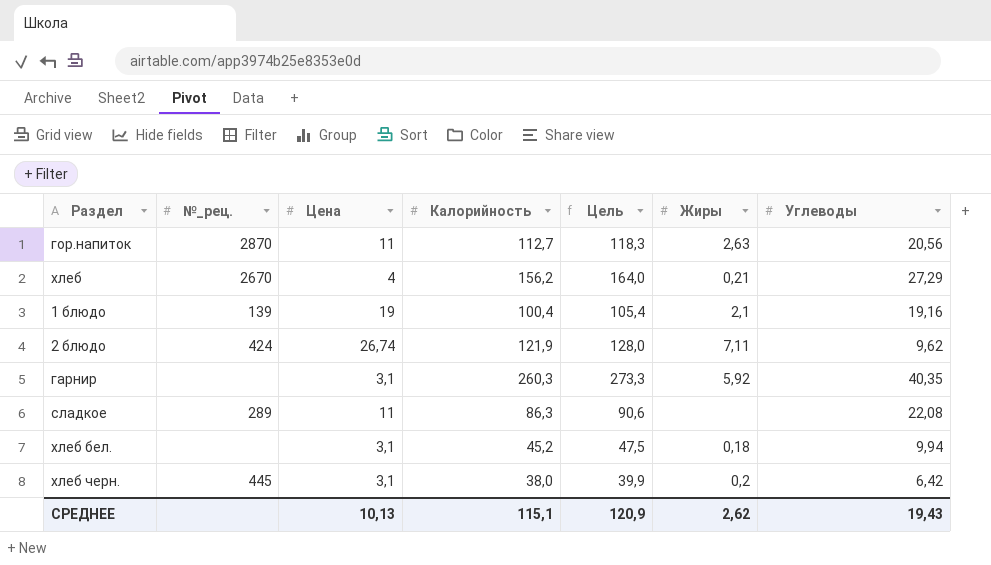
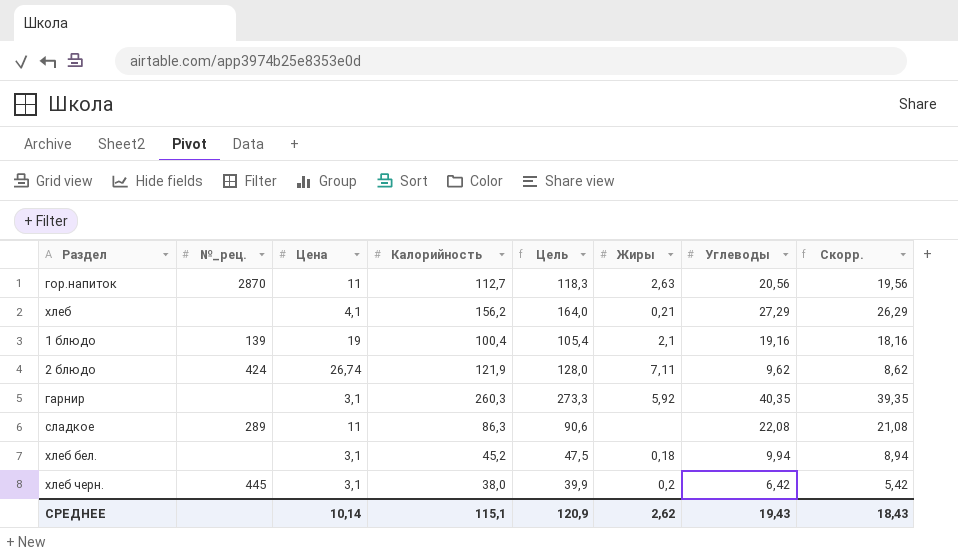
column Скорр. | formula: none -> [Углеводы] - 1
хлеб | №_рец.: 2670 -> none
хлеб | Цена: 4 -> 4,1
СРЕДНЕЕ | Цена: 10,13 -> 10,14

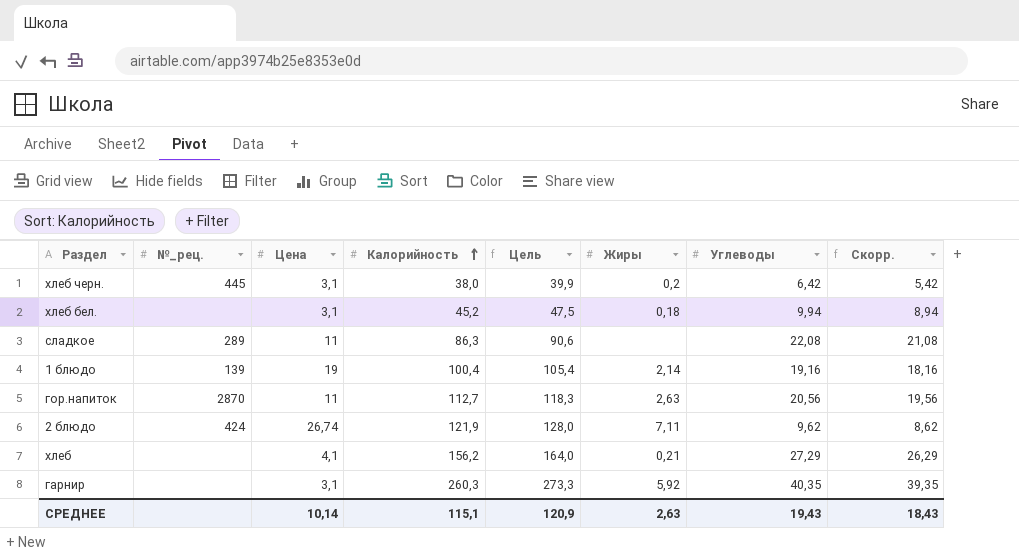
row order: none -> Калорийность ascending
1 блюдо | Жиры: 2,1 -> 2,14
СРЕДНЕЕ | Жиры: 2,62 -> 2,63

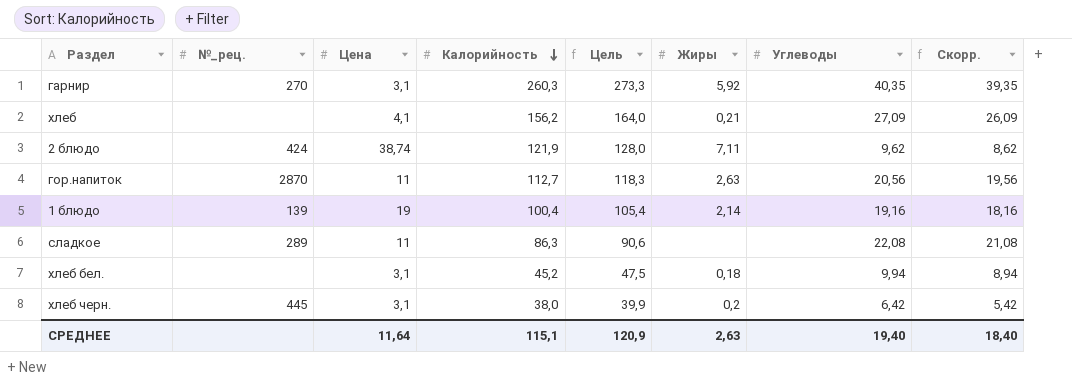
row order: Калорийность ascending -> Калорийность descending
гарнир | №_рец.: none -> 270
хлеб | Углеводы: 27,29 -> 27,09
хлеб | Скорр.: 26,29 -> 26,09
2 блюдо | Цена: 26,74 -> 38,74
СРЕДНЕЕ | Цена: 10,14 -> 11,64
СРЕДНЕЕ | Углеводы: 19,43 -> 19,40
СРЕДНЕЕ | Скорр.: 18,43 -> 18,40

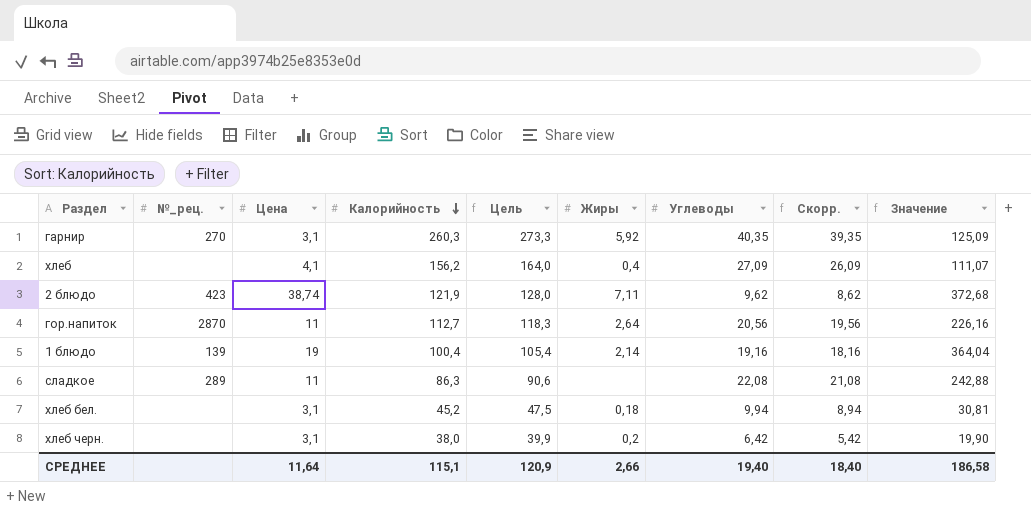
column Значение | formula: none -> [Цена] * [Углеводы]
хлеб | Жиры: 0,21 -> 0,4
2 блюдо | №_рец.: 424 -> 423
гор.напиток | Жиры: 2,63 -> 2,64
хлеб черн. | №_рец.: 445 -> none
СРЕДНЕЕ | Жиры: 2,63 -> 2,66

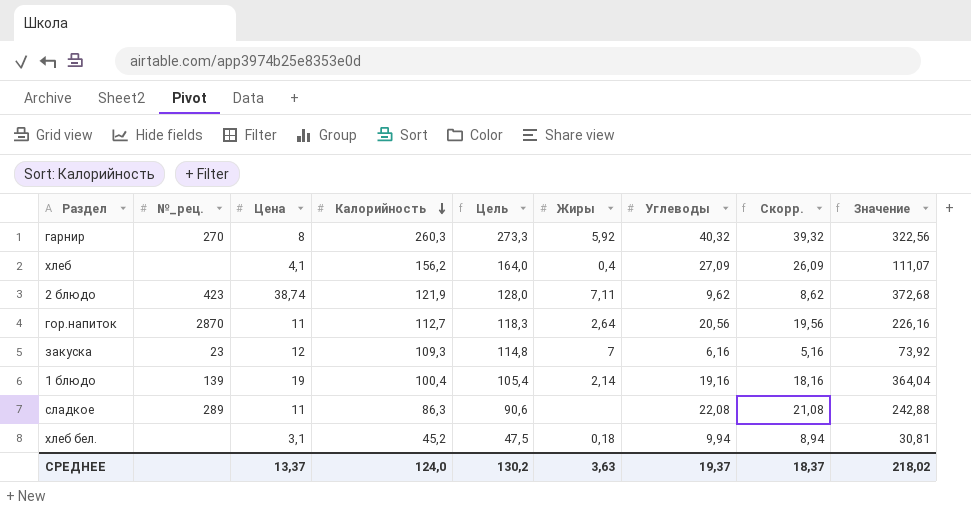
row хлеб черн.: none | 3,1 | 38,0 | 39,9 | 0,2 | 6,42 | 5,42 | 19,90 -> none
гарнир | Цена: 3,1 -> 8
гарнир | Углеводы: 40,35 -> 40,32
гарнир | Скорр.: 39,35 -> 39,32
гарнир | Значение: 125,09 -> 322,56
row закуска: none -> 23 | 12 | 109,3 | 114,8 | 7 | 6,16 | 5,16 | 73,92
СРЕДНЕЕ | Цена: 11,64 -> 13,37
СРЕДНЕЕ | Калорийность: 115,1 -> 124,0
СРЕДНЕЕ | Цель: 120,9 -> 130,2
СРЕДНЕЕ | Жиры: 2,66 -> 3,63
СРЕДНЕЕ | Углеводы: 19,40 -> 19,37
СРЕДНЕЕ | Скорр.: 18,40 -> 18,37
СРЕДНЕЕ | Значение: 186,58 -> 218,02

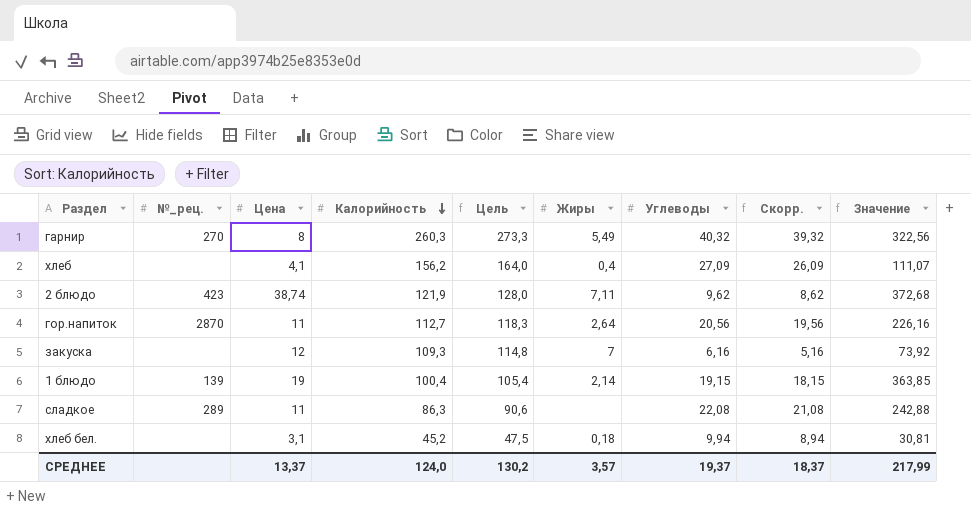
гарнир | Жиры: 5,92 -> 5,49
закуска | №_рец.: 23 -> none
1 блюдо | Углеводы: 19,16 -> 19,15
1 блюдо | Скорр.: 18,16 -> 18,15
1 блюдо | Значение: 364,04 -> 363,85
СРЕДНЕЕ | Жиры: 3,63 -> 3,57
СРЕДНЕЕ | Значение: 218,02 -> 217,99

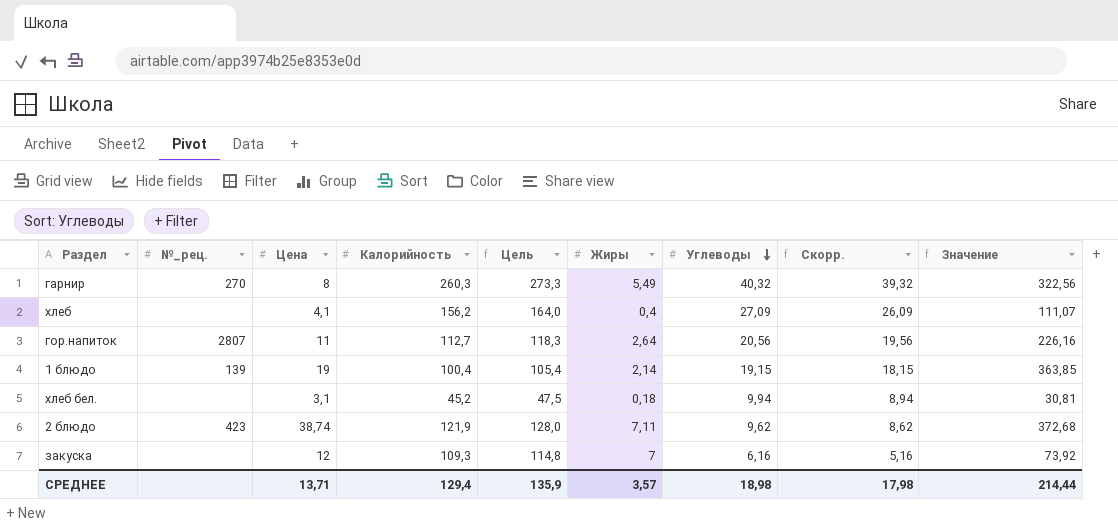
row order: Калорийность descending -> Углеводы descending
row сладкое: 289 | 11 | 86,3 | 90,6 | none | 22,08 | 21,08 | 242,88 -> none
гор.напиток | №_рец.: 2870 -> 2807
СРЕДНЕЕ | Цена: 13,37 -> 13,71
СРЕДНЕЕ | Калорийность: 124,0 -> 129,4
СРЕДНЕЕ | Цель: 130,2 -> 135,9
СРЕДНЕЕ | Углеводы: 19,37 -> 18,98
СРЕДНЕЕ | Скорр.: 18,37 -> 17,98
СРЕДНЕЕ | Значение: 217,99 -> 214,44

